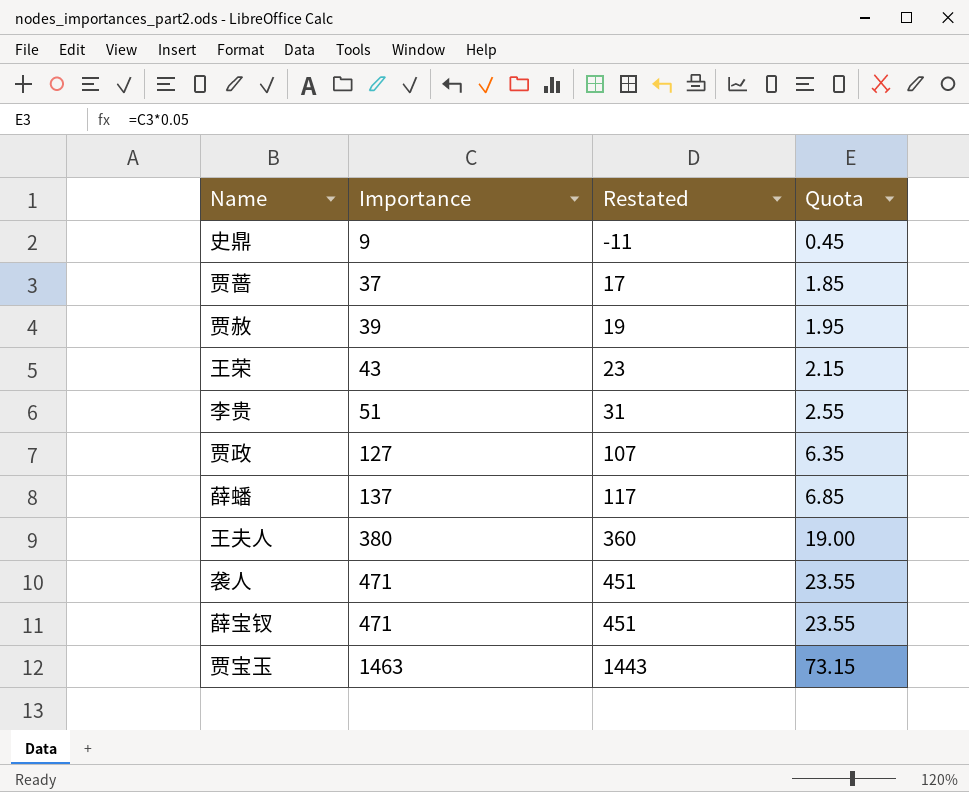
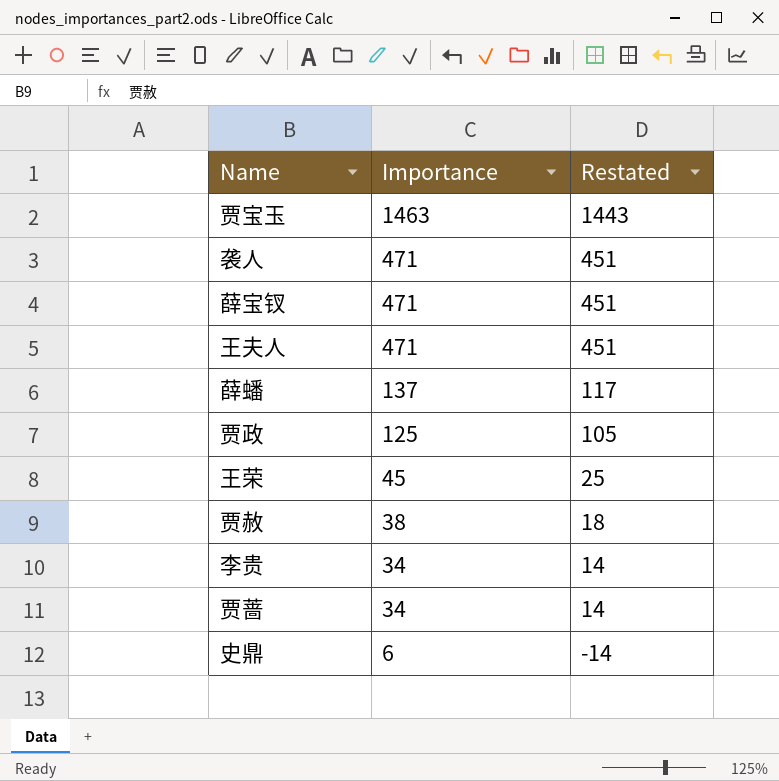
row order: Importance ascending -> Importance descending
column Quota | formula: [Importance] * 0.05 -> none
王夫人 | Importance: 380 -> 471
王夫人 | Restated: 360 -> 451
贾政 | Importance: 127 -> 125
贾政 | Restated: 107 -> 105
王荣 | Importance: 43 -> 45
王荣 | Restated: 23 -> 25
贾赦 | Importance: 39 -> 38
贾赦 | Restated: 19 -> 18
李贵 | Importance: 51 -> 34
李贵 | Restated: 31 -> 14
贾蔷 | Importance: 37 -> 34
贾蔷 | Restated: 17 -> 14
史鼎 | Importance: 9 -> 6
史鼎 | Restated: -11 -> -14

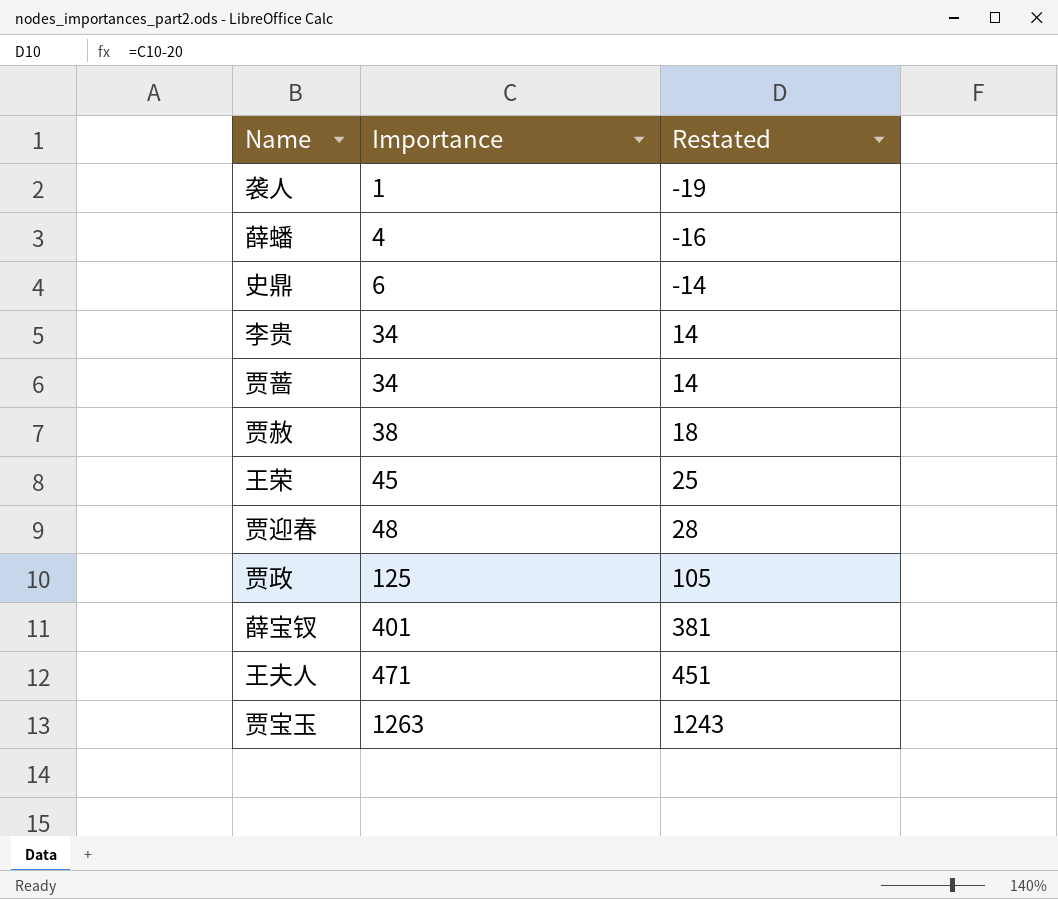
row order: Importance descending -> Importance ascending
袭人 | Importance: 471 -> 1
袭人 | Restated: 451 -> -19
薛蟠 | Importance: 137 -> 4
薛蟠 | Restated: 117 -> -16
row 贾迎春: none -> 48 | 28
薛宝钗 | Importance: 471 -> 401
薛宝钗 | Restated: 451 -> 381
贾宝玉 | Importance: 1463 -> 1263
贾宝玉 | Restated: 1443 -> 1243

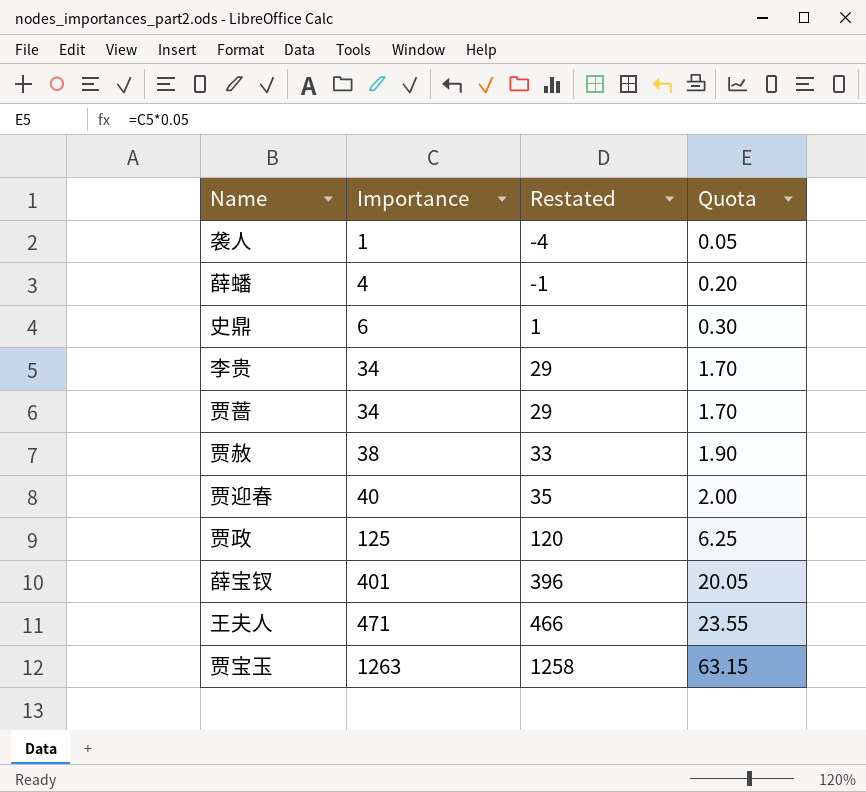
column Restated | formula: [Importance] - 20 -> [Importance] - 5
column Quota | formula: none -> [Importance] * 0.05
row 王荣: 45 | 25 -> none
贾迎春 | Importance: 48 -> 40

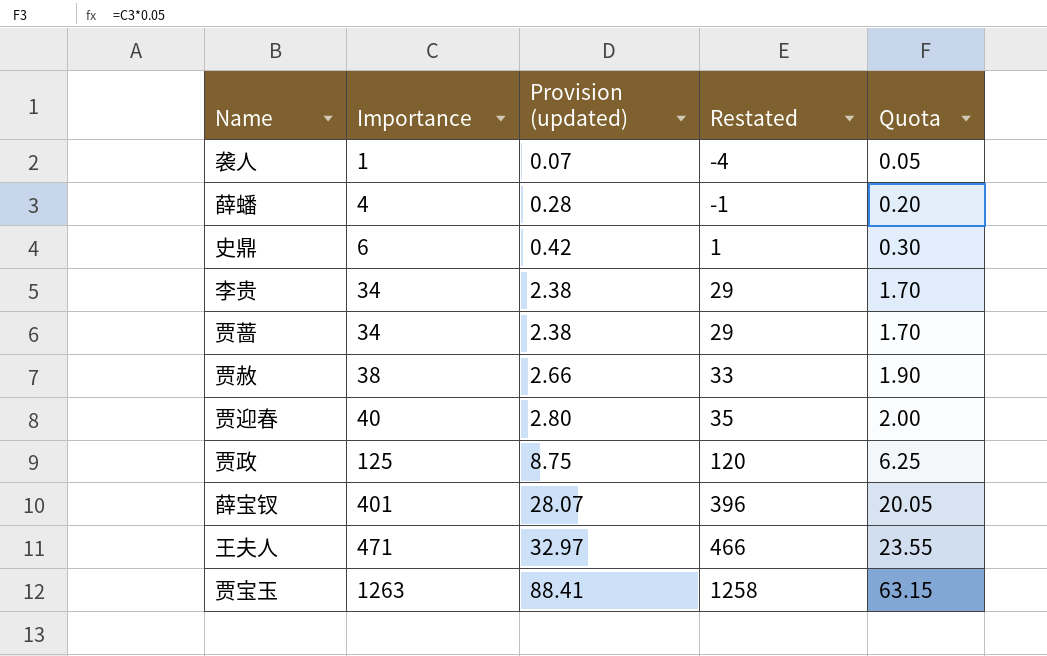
column Provision (updated) | formula: none -> [Importance] * 0.07

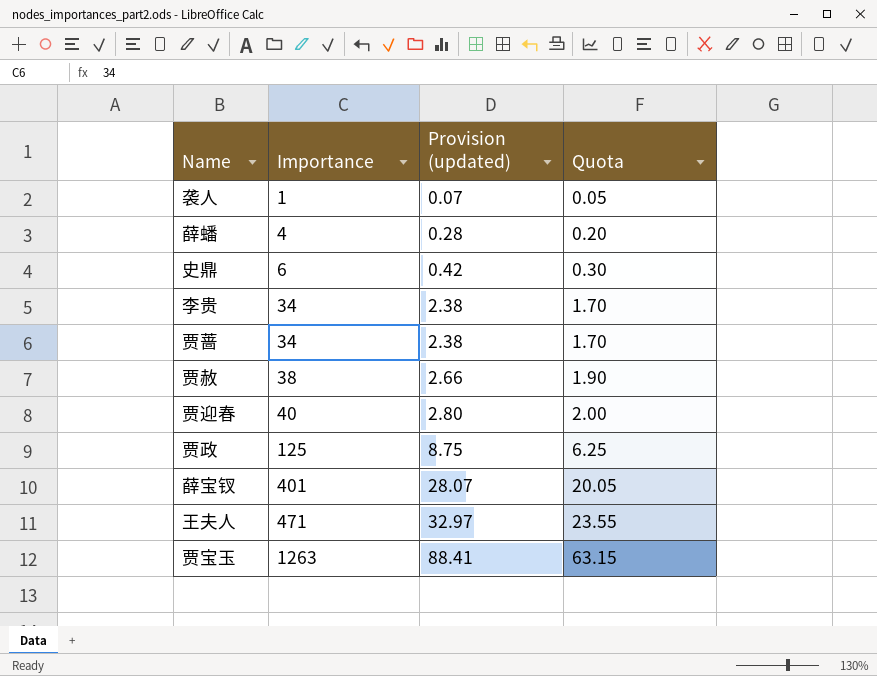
column Restated | formula: [Importance] - 5 -> none

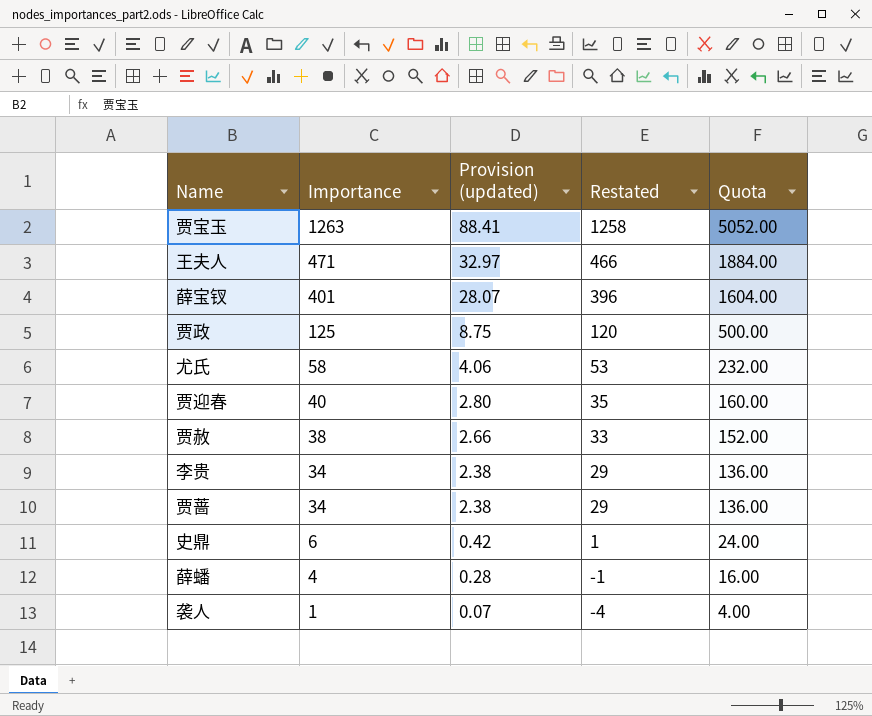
row order: Importance ascending -> Importance descending
column Restated | formula: none -> [Importance] - 5
column Quota | formula: [Importance] * 0.05 -> [Importance] * 4
row 尤氏: none -> 58 | 4.06 | 53 | 232.00

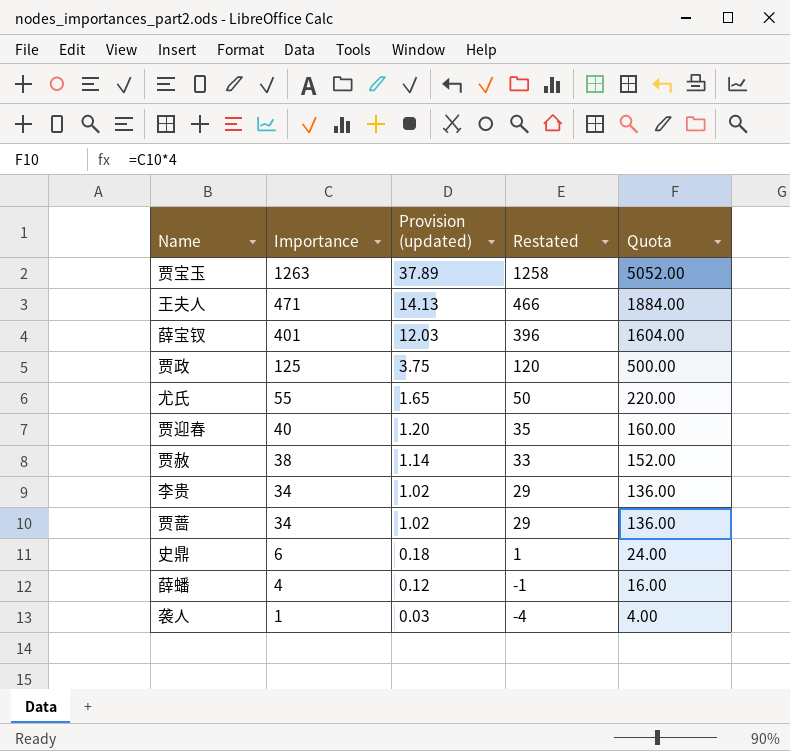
column Provision (updated) | formula: [Importance] * 0.07 -> [Importance] * 0.03
尤氏 | Importance: 58 -> 55
尤氏 | Restated: 53 -> 50
尤氏 | Quota: 232.00 -> 220.00

